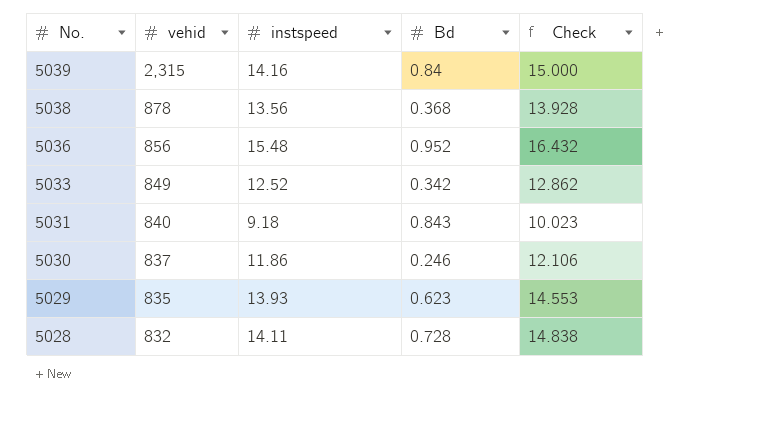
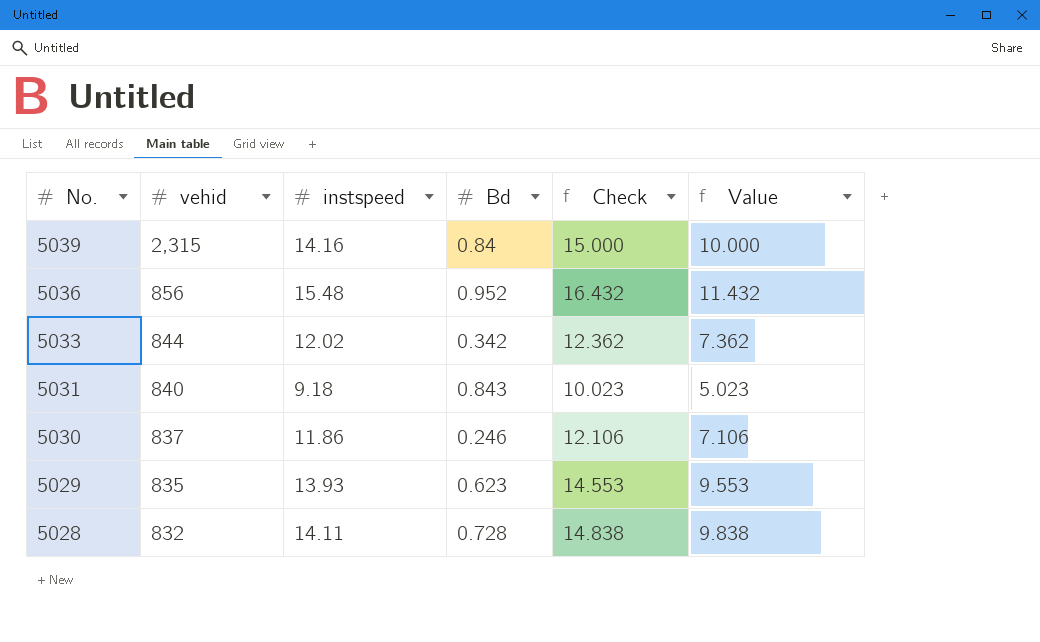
column Value | formula: none -> [Check] - 5
row 5038: 878 | 13.56 | 0.368 | 13.928 -> none
5033 | vehid: 849 -> 844
5033 | instspeed: 12.52 -> 12.02
5033 | Check: 12.862 -> 12.362

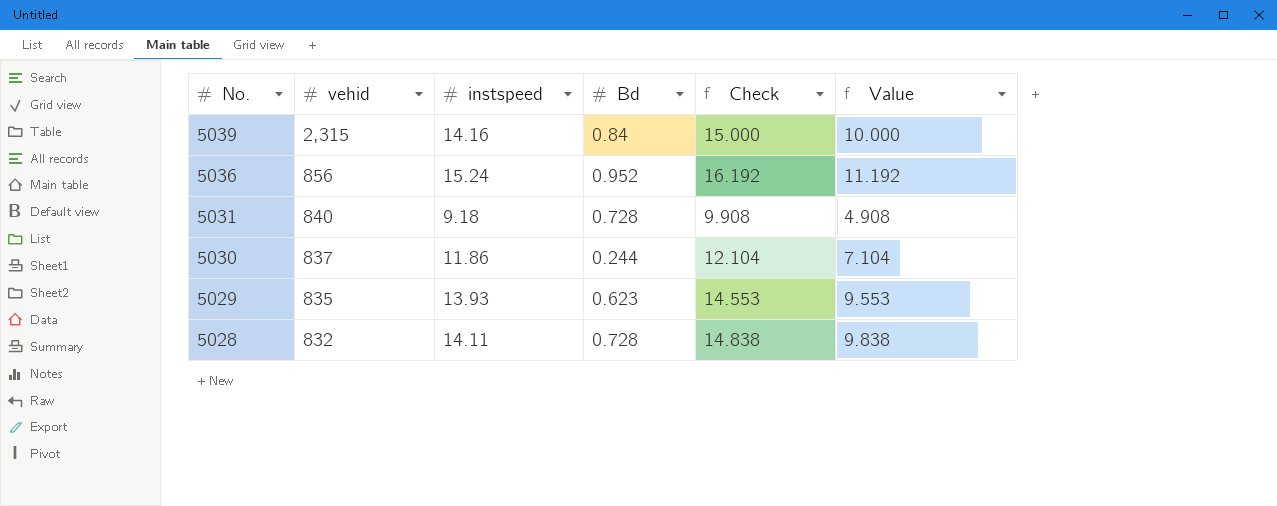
row 5033: 844 | 12.02 | 0.342 | 12.362 | 7.362 -> none
5036 | instspeed: 15.48 -> 15.24
5036 | Check: 16.432 -> 16.192
5036 | Value: 11.432 -> 11.192
5031 | Bd: 0.843 -> 0.728
5031 | Check: 10.023 -> 9.908
5031 | Value: 5.023 -> 4.908
5030 | Bd: 0.246 -> 0.244
5030 | Check: 12.106 -> 12.104
5030 | Value: 7.106 -> 7.104

